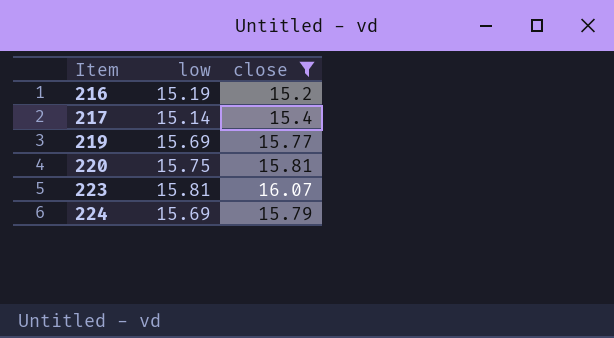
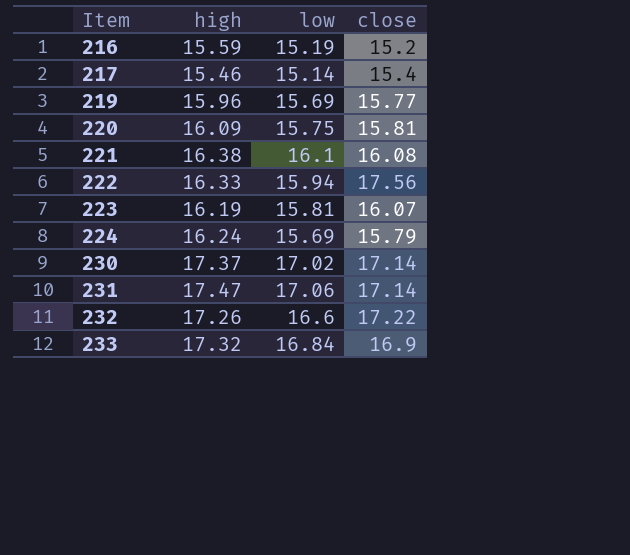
filter: close <= 16.07 -> none
column high | position: none -> 2

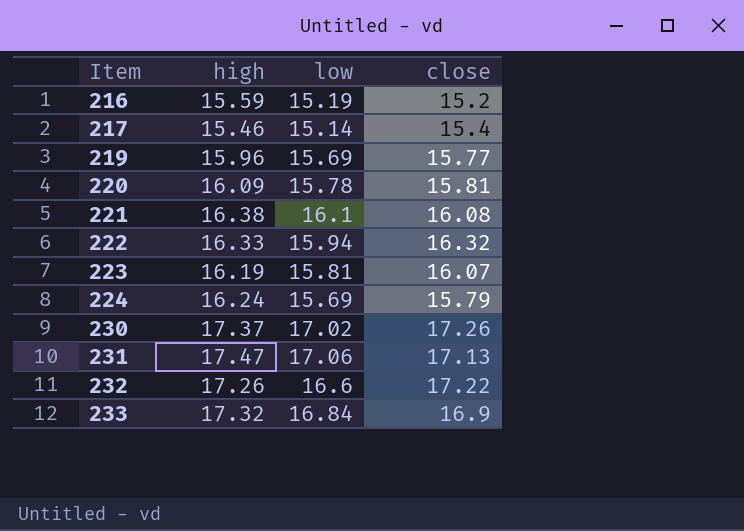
220 | low: 15.75 -> 15.78
222 | close: 17.56 -> 16.32
230 | close: 17.14 -> 17.26
231 | close: 17.14 -> 17.13

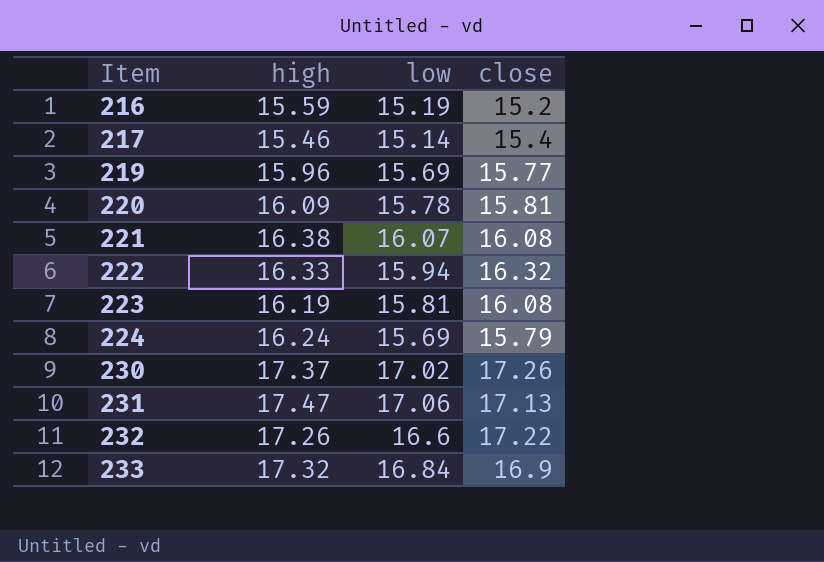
221 | low: 16.1 -> 16.07
223 | close: 16.07 -> 16.08

